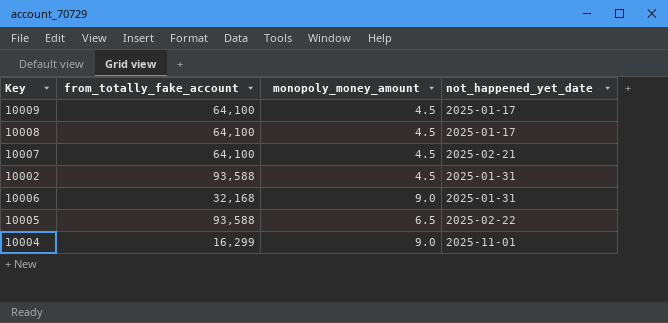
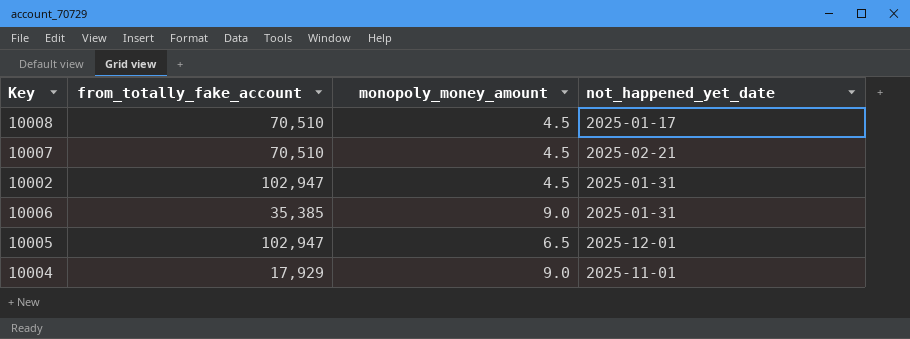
row 10009: 64,100 | 4.5 | 2025-01-17 -> none
10008 | from_totally_fake_account: 64,100 -> 70,510
10007 | from_totally_fake_account: 64,100 -> 70,510
10002 | from_totally_fake_account: 93,588 -> 102,947
10006 | from_totally_fake_account: 32,168 -> 35,385
10005 | from_totally_fake_account: 93,588 -> 102,947
10005 | not_happened_yet_date: 2025-02-22 -> 2025-12-01
10004 | from_totally_fake_account: 16,299 -> 17,929

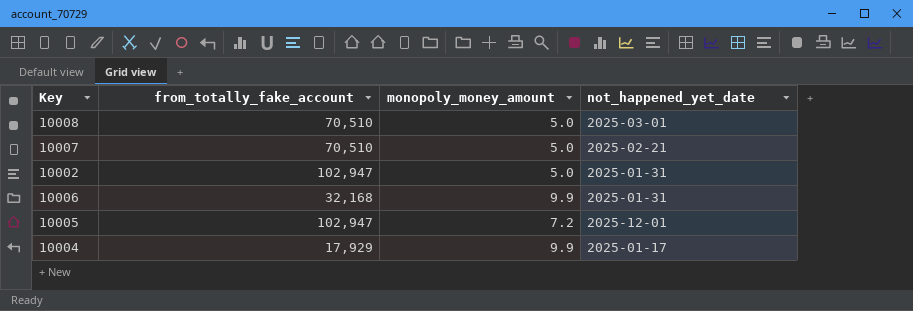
10008 | monopoly_money_amount: 4.5 -> 5.0
10008 | not_happened_yet_date: 2025-01-17 -> 2025-03-01
10007 | monopoly_money_amount: 4.5 -> 5.0
10002 | monopoly_money_amount: 4.5 -> 5.0
10006 | from_totally_fake_account: 35,385 -> 32,168
10006 | monopoly_money_amount: 9.0 -> 9.9
10005 | monopoly_money_amount: 6.5 -> 7.2
10004 | monopoly_money_amount: 9.0 -> 9.9
10004 | not_happened_yet_date: 2025-11-01 -> 2025-01-17

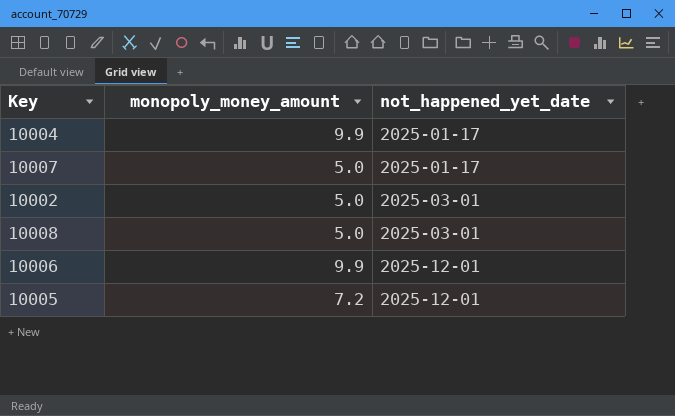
row order: none -> not_happened_yet_date ascending
column from_totally_fake_account | position: 2 -> none
10007 | not_happened_yet_date: 2025-02-21 -> 2025-01-17
10002 | not_happened_yet_date: 2025-01-31 -> 2025-03-01
10006 | not_happened_yet_date: 2025-01-31 -> 2025-12-01

